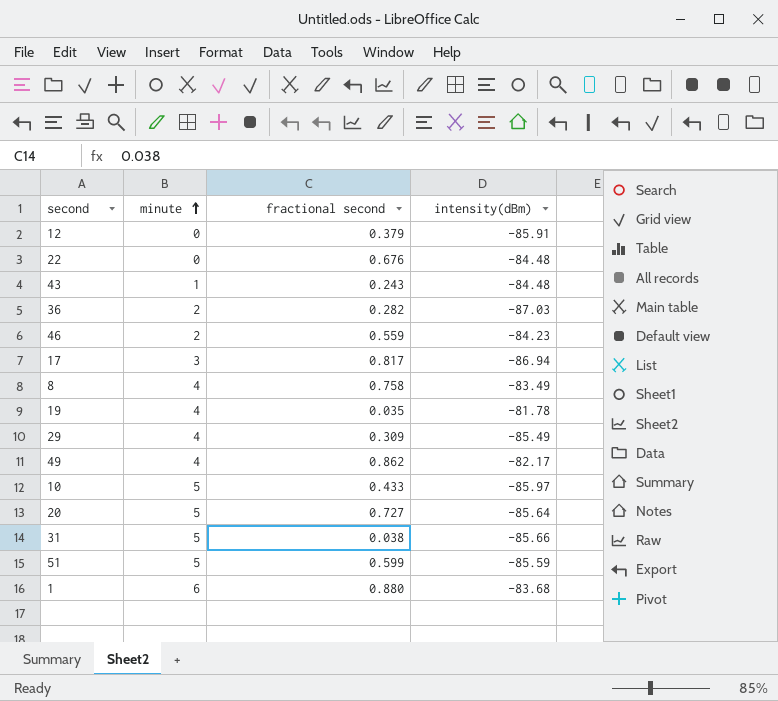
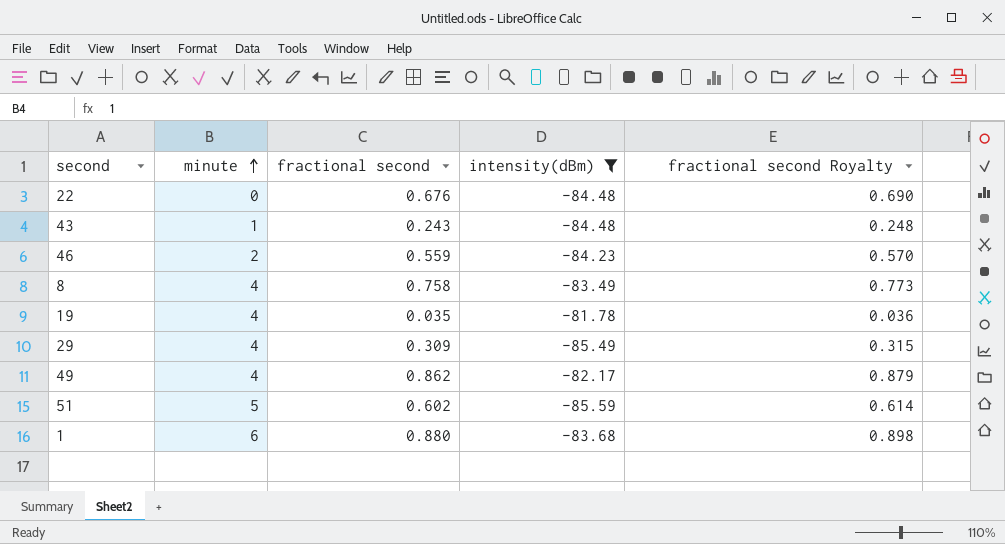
filter: none -> intensity(dBm) >= -85.59
column fractional second Royalty | formula: none -> [fractional second] * 1.02
51 | fractional second: 0.599 -> 0.602

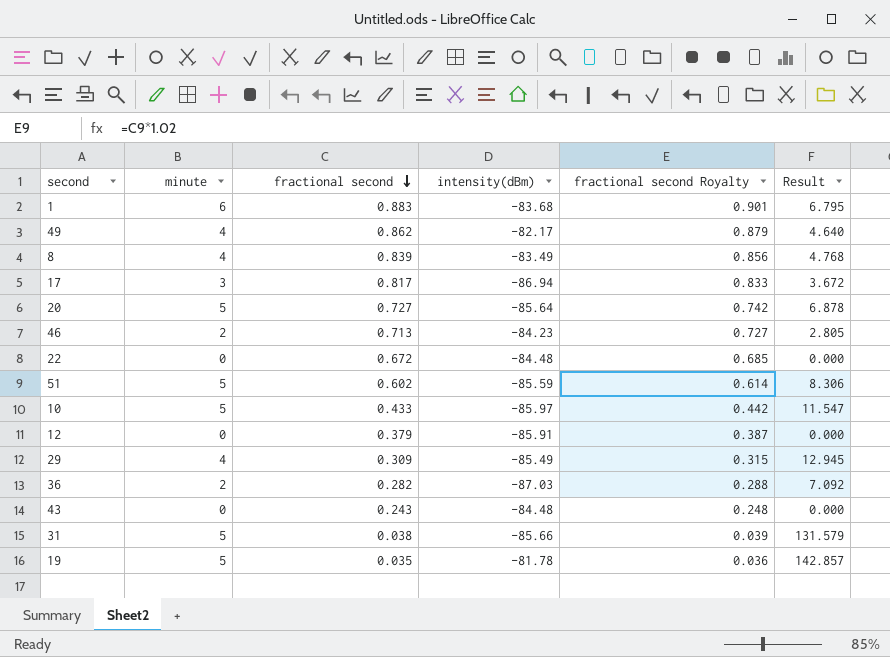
filter: intensity(dBm) >= -85.59 -> none
row order: minute ascending -> fractional second descending
column Result | formula: none -> [minute] / [fractional second]
1 | fractional second: 0.880 -> 0.883
1 | fractional second Royalty: 0.898 -> 0.901
8 | fractional second: 0.758 -> 0.839
8 | fractional second Royalty: 0.773 -> 0.856
46 | fractional second: 0.559 -> 0.713
46 | fractional second Royalty: 0.570 -> 0.727
22 | fractional second: 0.676 -> 0.672
22 | fractional second Royalty: 0.690 -> 0.685
43 | minute: 1 -> 0
19 | minute: 4 -> 5

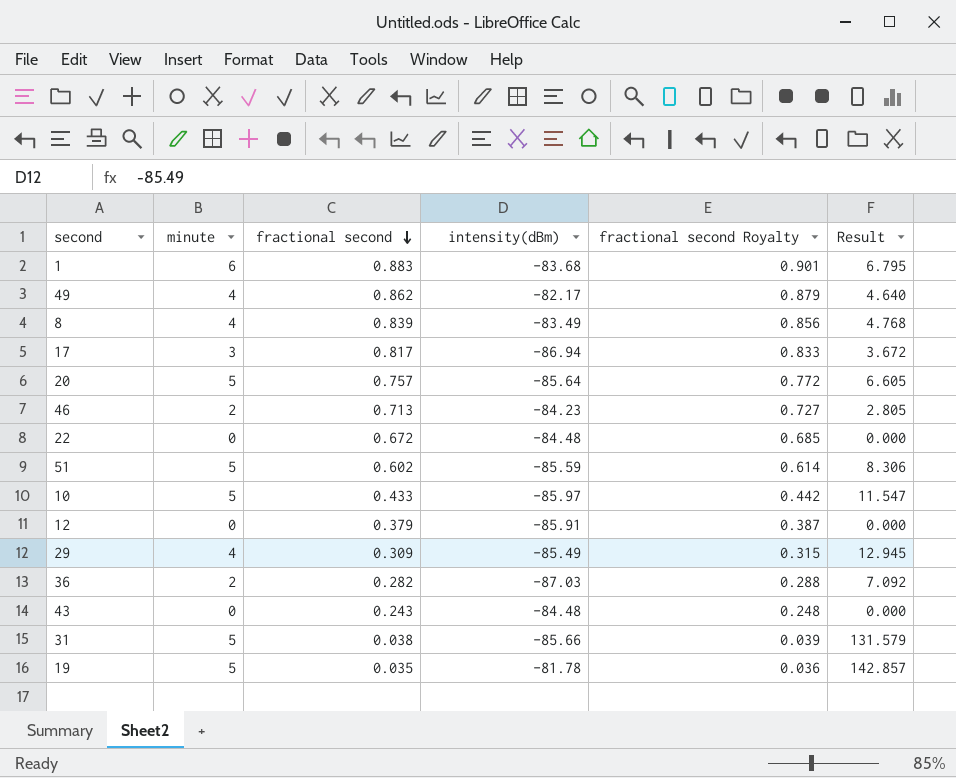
20 | fractional second: 0.727 -> 0.757
20 | fractional second Royalty: 0.742 -> 0.772
20 | Result: 6.878 -> 6.605

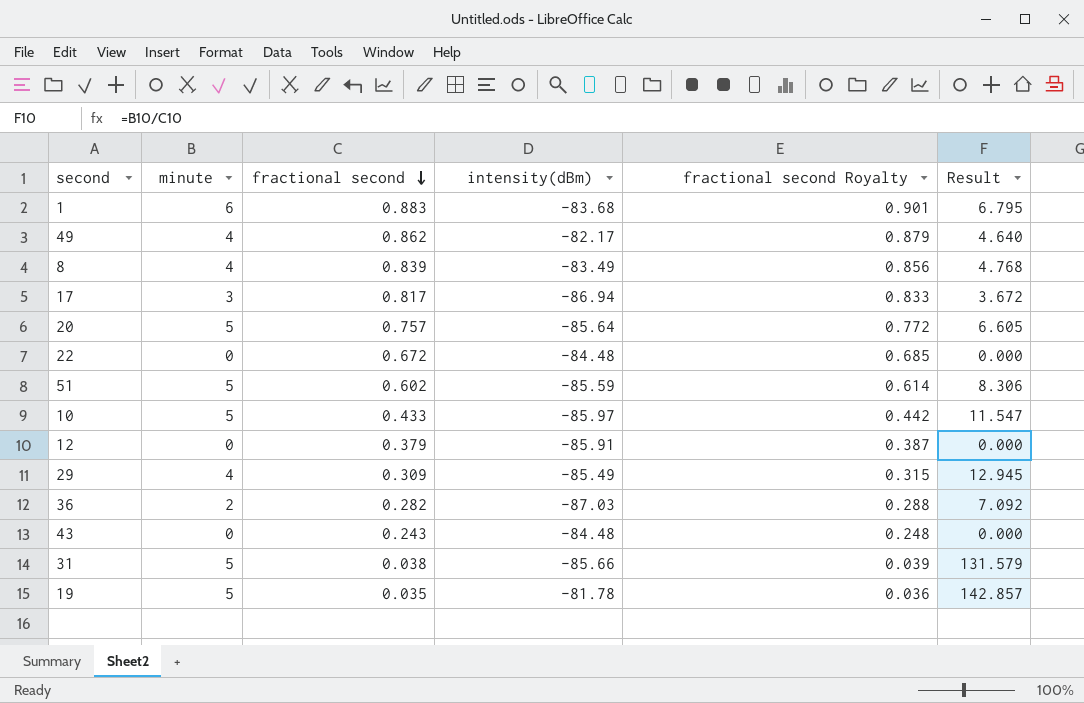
row 46: 2 | 0.713 | -84.23 | 0.727 | 2.805 -> none

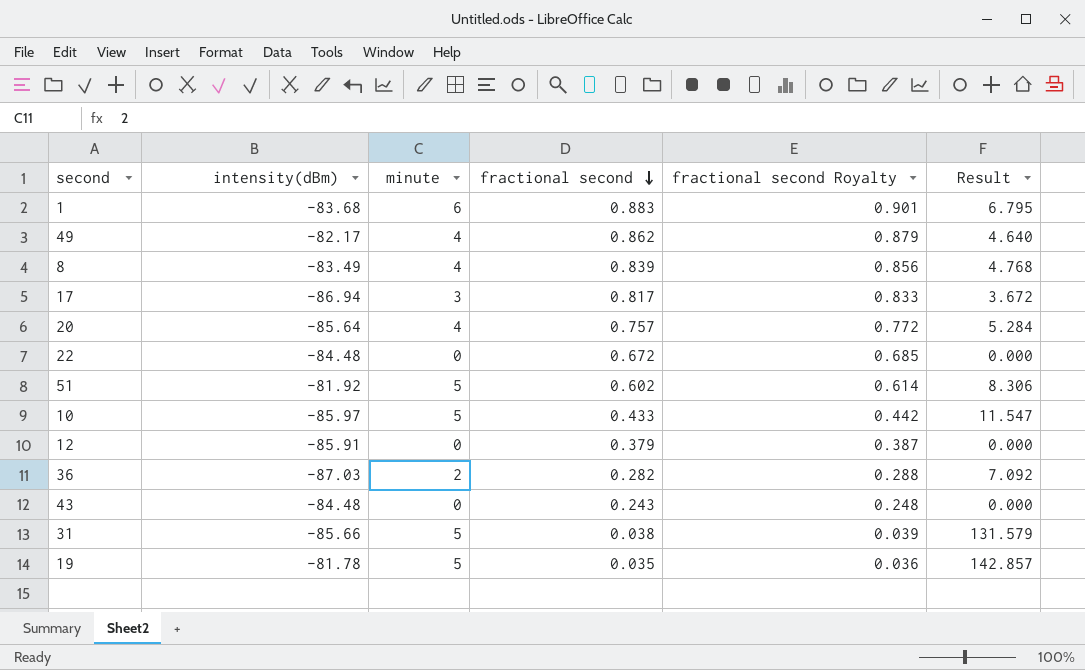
column intensity(dBm) | position: 4 -> 2
row 29: 4 | 0.309 | -85.49 | 0.315 | 12.945 -> none
20 | minute: 5 -> 4
20 | Result: 6.605 -> 5.284
51 | intensity(dBm): -85.59 -> -81.92

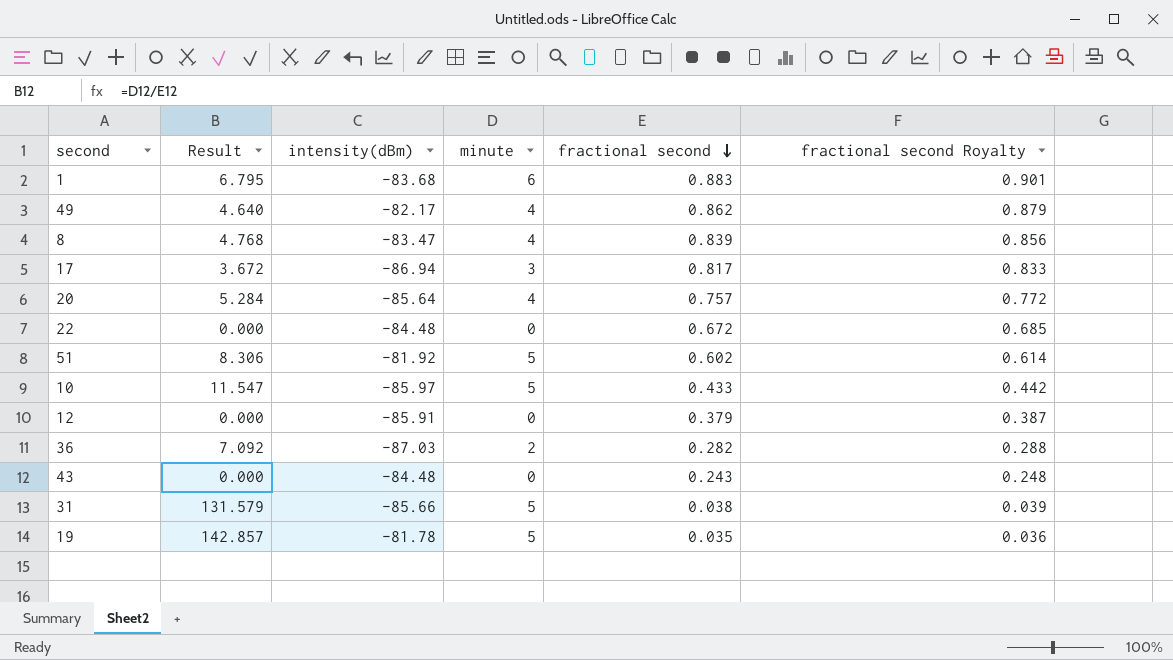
column Result | position: 6 -> 2
8 | intensity(dBm): -83.49 -> -83.47

